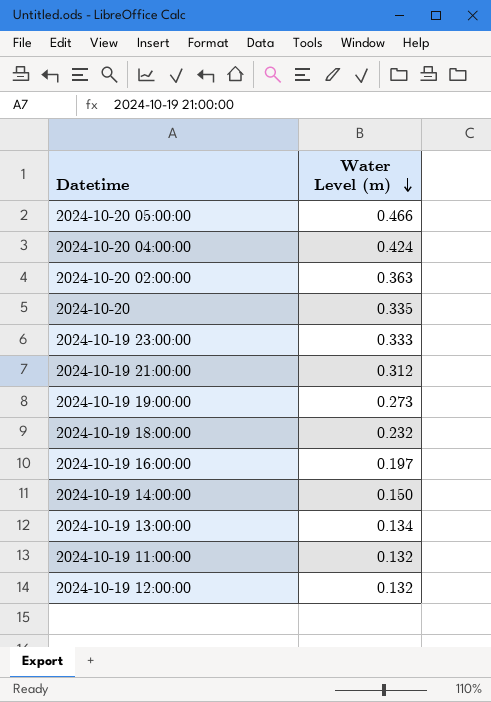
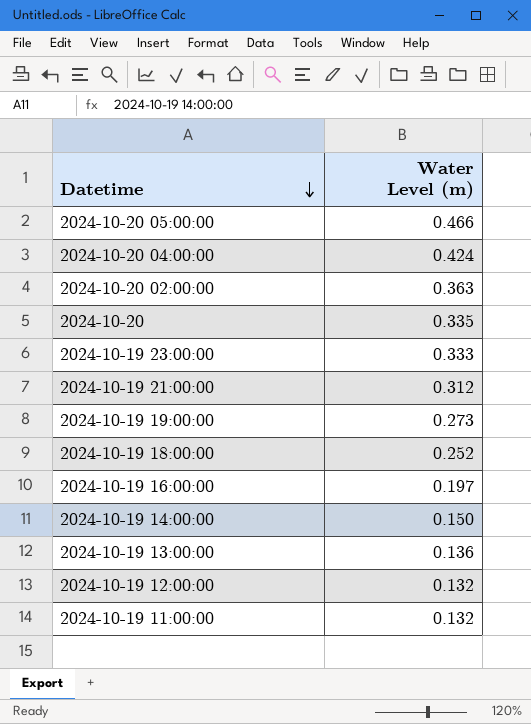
row order: Water Level (m) descending -> Datetime descending
2024-10-19 18:00:00 | Water Level (m): 0.232 -> 0.252
2024-10-19 13:00:00 | Water Level (m): 0.134 -> 0.136

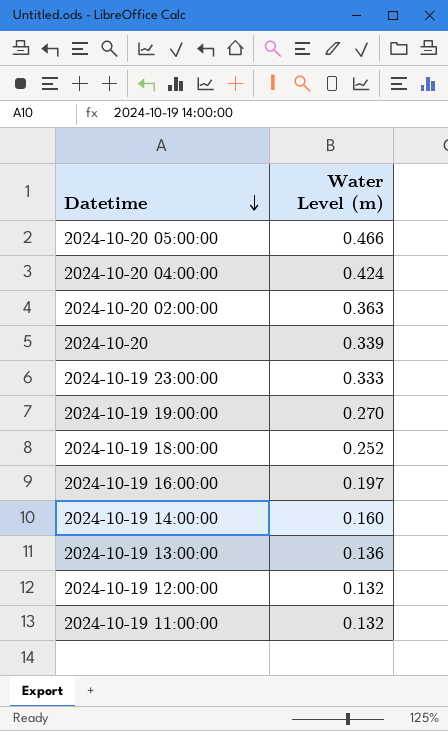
row 2024-10-19 21:00:00: 0.312 -> none
2024-10-20 | Water Level (m): 0.335 -> 0.339
2024-10-19 19:00:00 | Water Level (m): 0.273 -> 0.270
2024-10-19 14:00:00 | Water Level (m): 0.150 -> 0.160

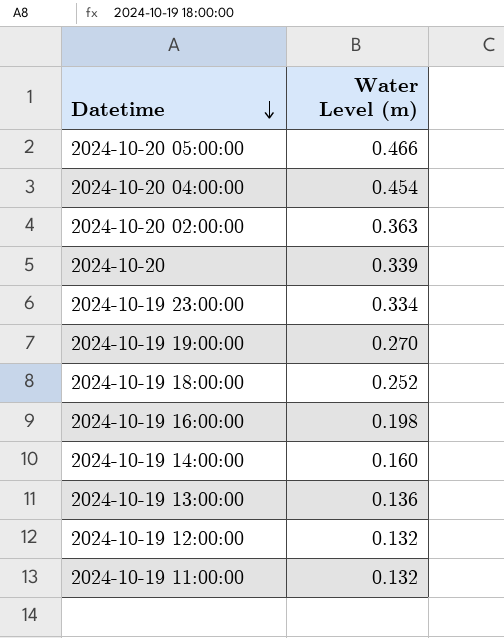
2024-10-20 04:00:00 | Water Level (m): 0.424 -> 0.454
2024-10-19 23:00:00 | Water Level (m): 0.333 -> 0.334
2024-10-19 16:00:00 | Water Level (m): 0.197 -> 0.198

